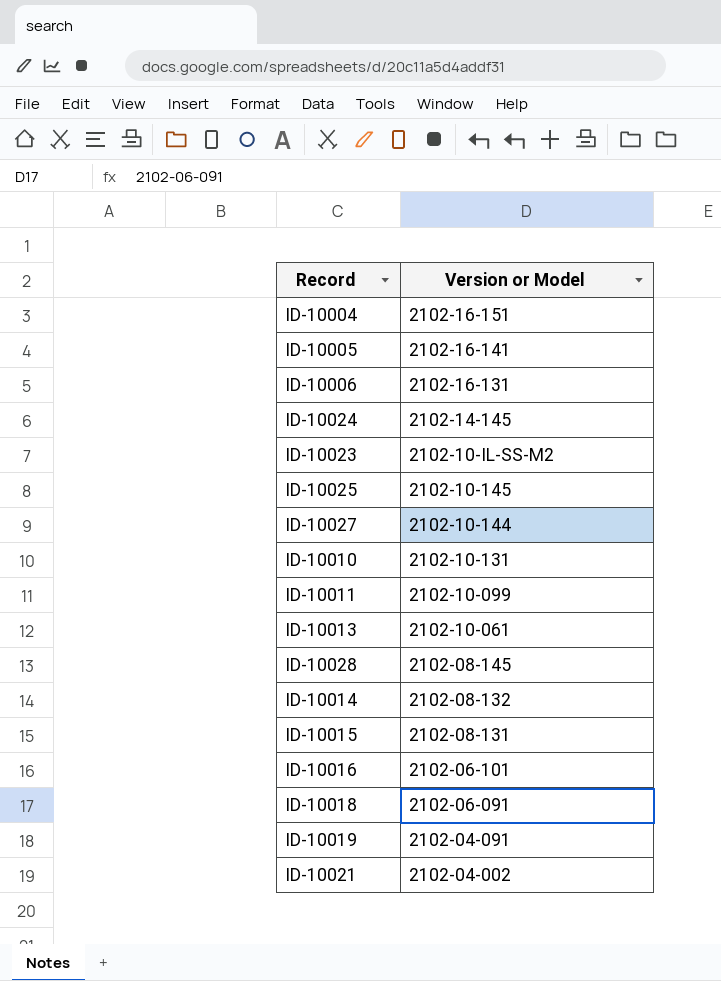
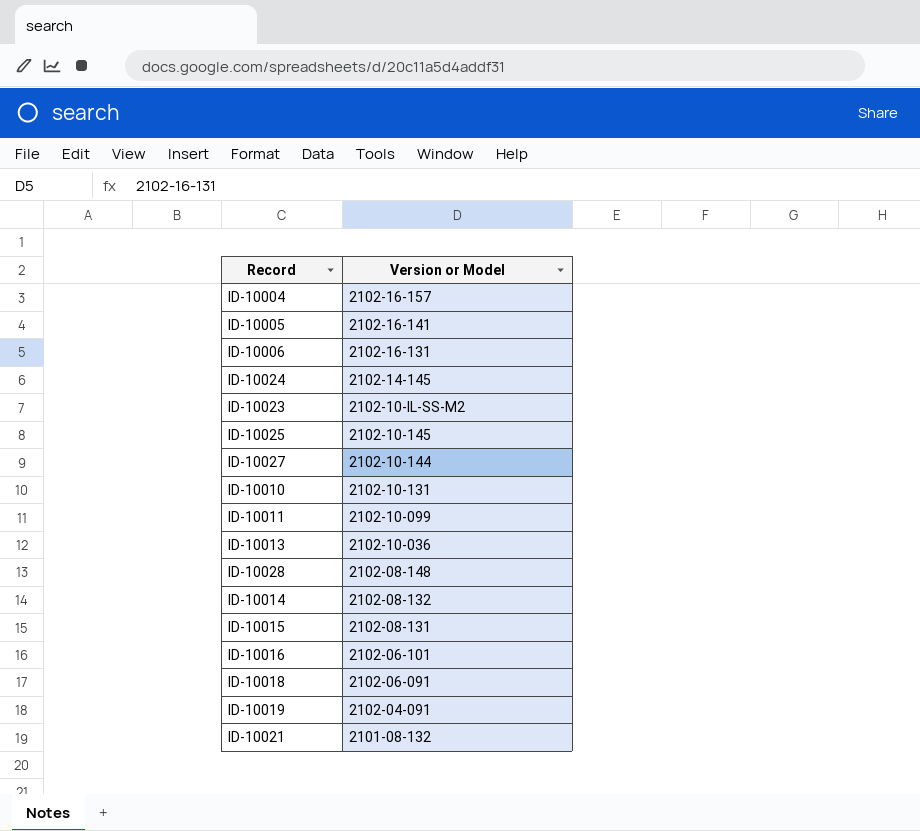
ID-10004 | Version or Model: 2102-16-151 -> 2102-16-157
ID-10013 | Version or Model: 2102-10-061 -> 2102-10-036
ID-10028 | Version or Model: 2102-08-145 -> 2102-08-148
ID-10021 | Version or Model: 2102-04-002 -> 2101-08-132

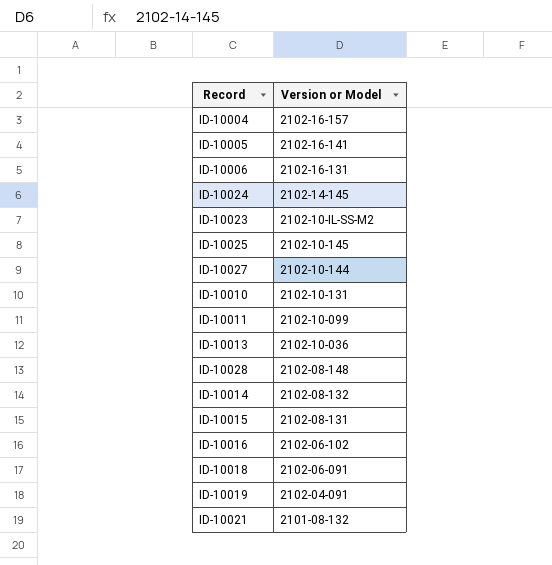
ID-10016 | Version or Model: 2102-06-101 -> 2102-06-102

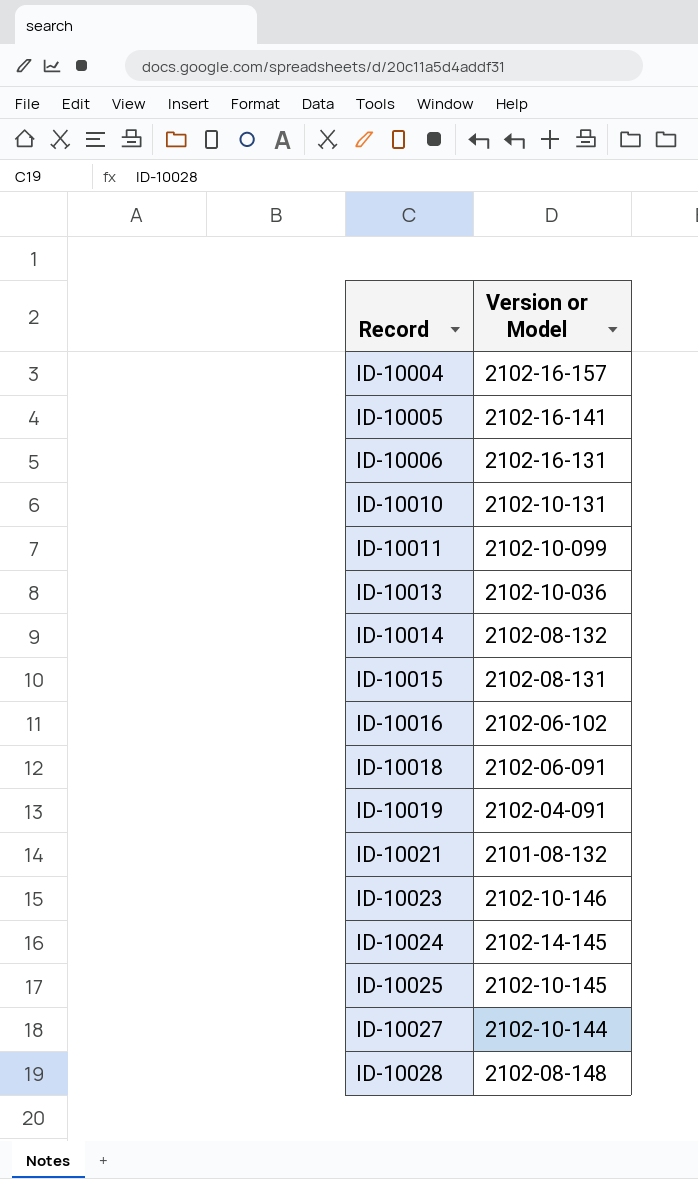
row order: Version or Model descending -> Record ascending
ID-10023 | Version or Model: 2102-10-IL-SS-M2 -> 2102-10-146

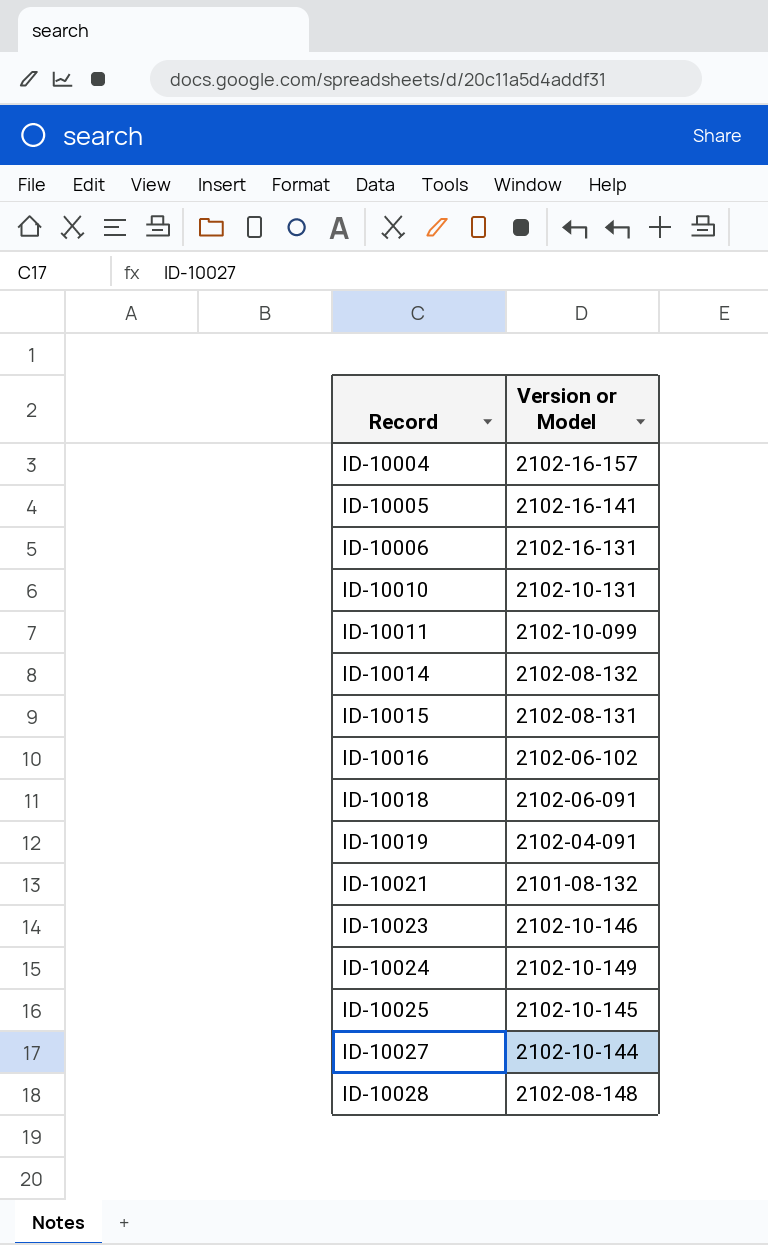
row ID-10013: 2102-10-036 -> none
ID-10024 | Version or Model: 2102-14-145 -> 2102-10-149

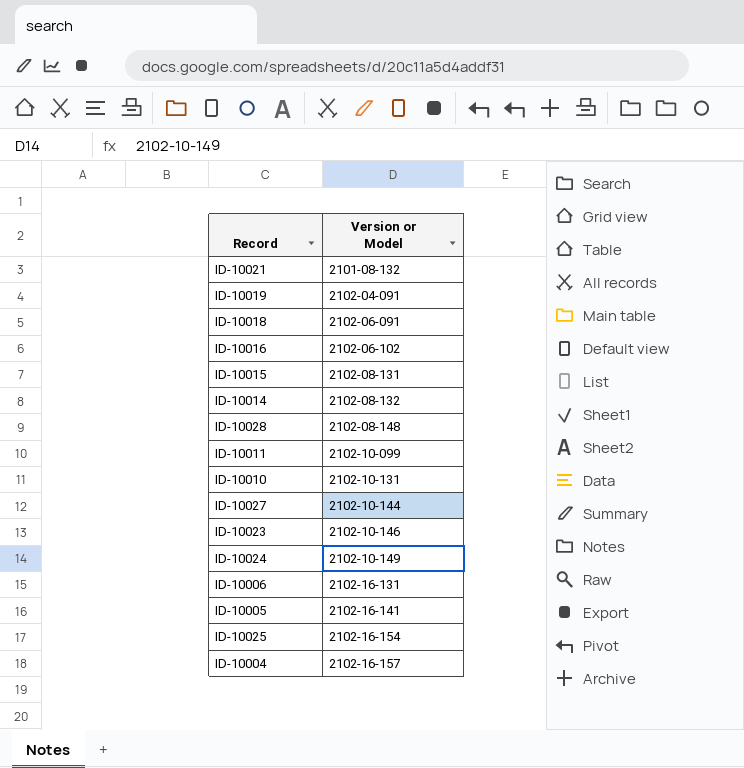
row order: Record ascending -> Version or Model ascending
ID-10025 | Version or Model: 2102-10-145 -> 2102-16-154

